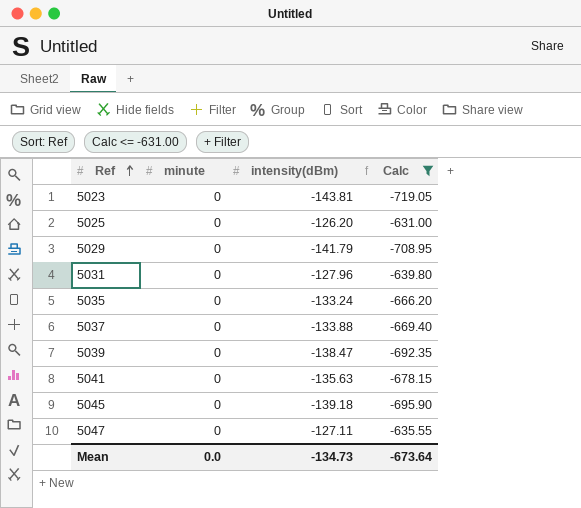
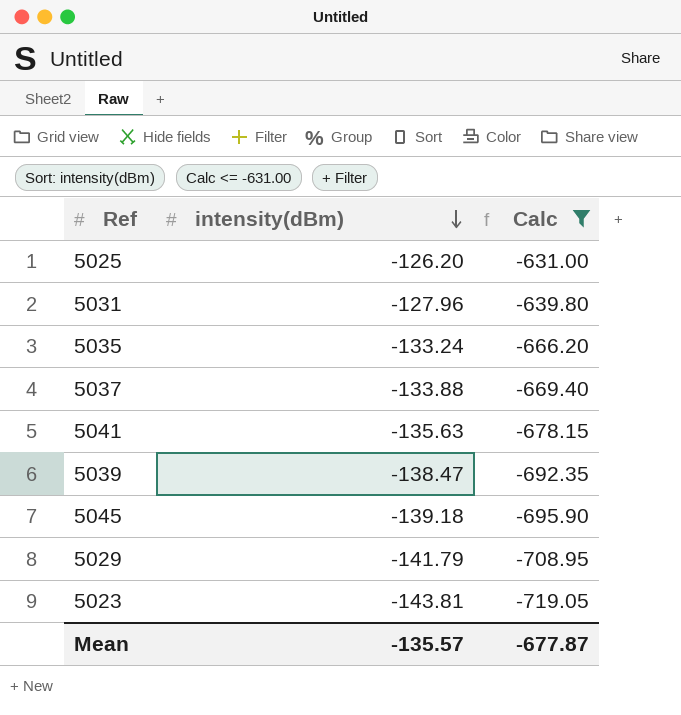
row order: Ref ascending -> intensity(dBm) descending
column minute | position: 2 -> none
row 5047: 0 | -127.11 | -635.55 -> none
Mean | intensity(dBm): -134.73 -> -135.57
Mean | Calc: -673.64 -> -677.87

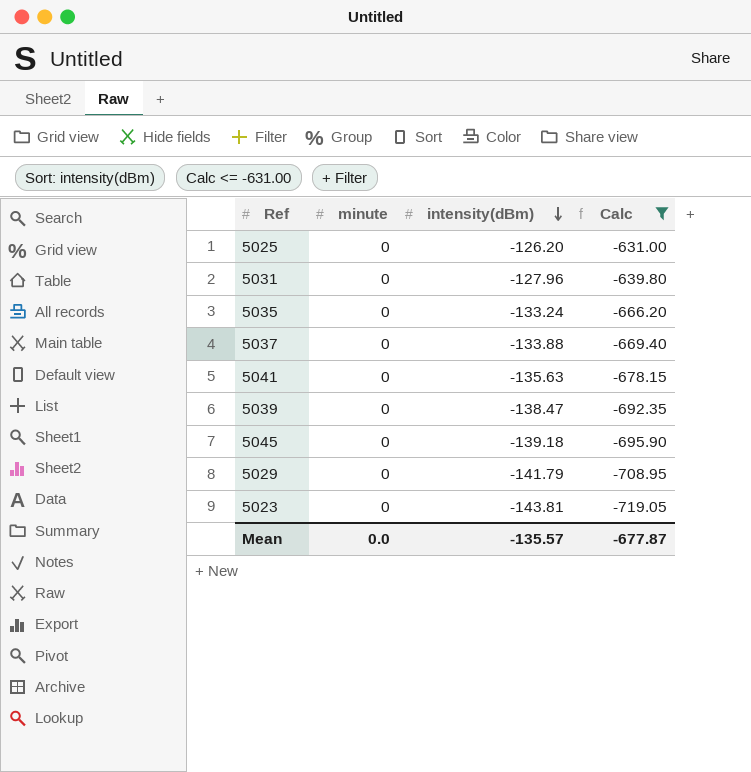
column minute | position: none -> 2

